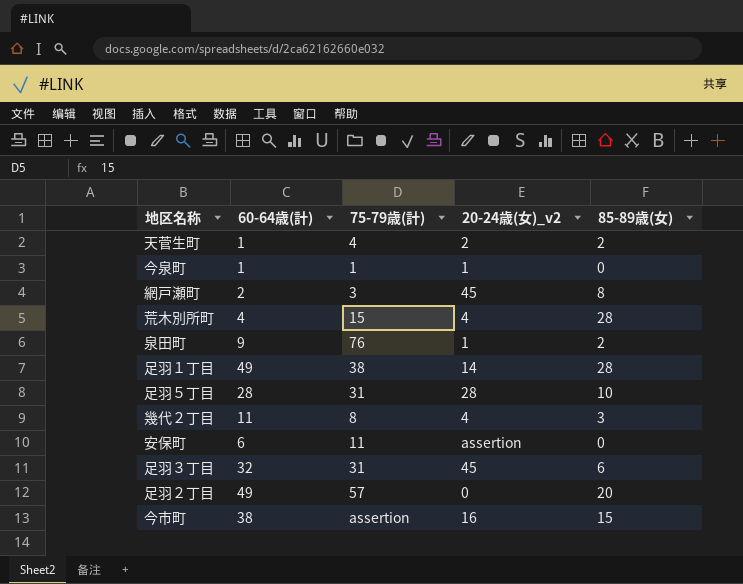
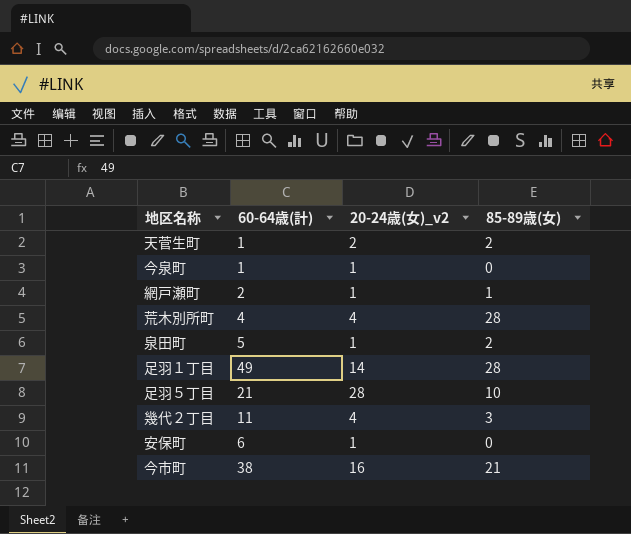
column 75-79歳(計) | position: 3 -> none
row 足羽３丁目: 32 | 31 | 45 | 6 -> none
row 足羽２丁目: 49 | 57 | 0 | 20 -> none
網戸瀬町 | 20-24歳(女)_v2: 45 -> 1
網戸瀬町 | 85-89歳(女): 8 -> 1
泉田町 | 60-64歳(計): 9 -> 5
足羽５丁目 | 60-64歳(計): 28 -> 21
安保町 | 20-24歳(女)_v2: assertion -> 1
今市町 | 85-89歳(女): 15 -> 21

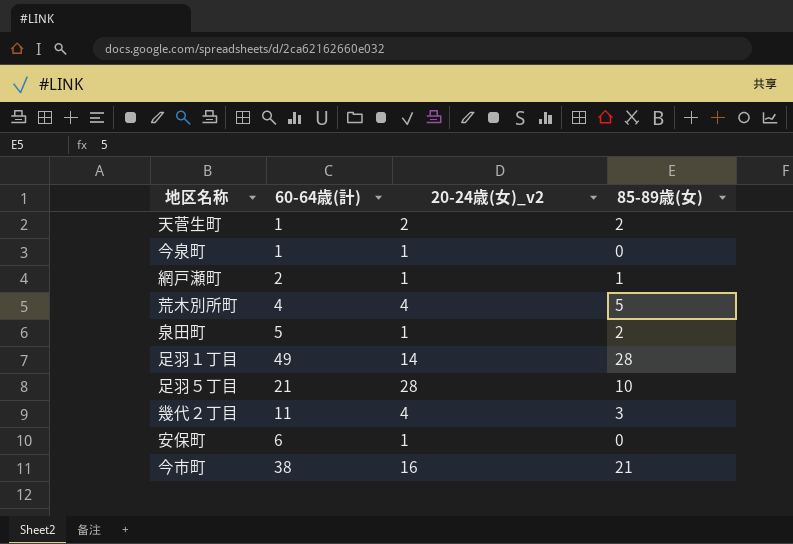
荒木別所町 | 85-89歳(女): 28 -> 5

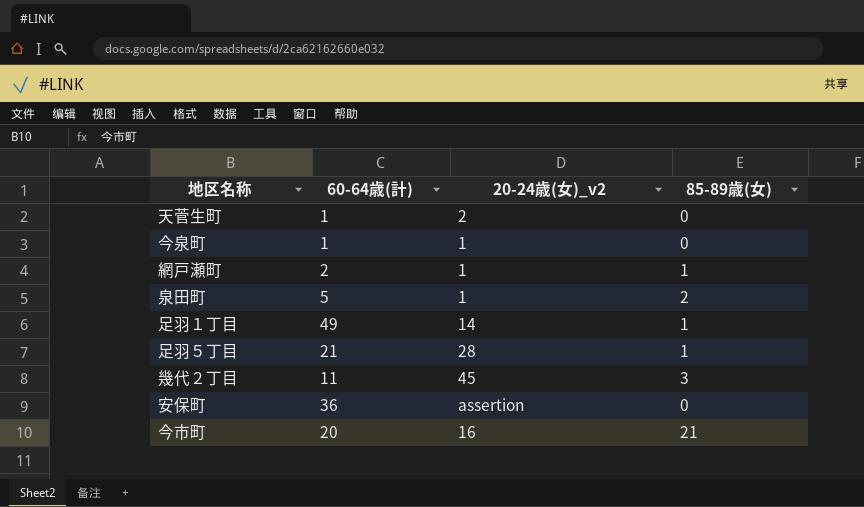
row 荒木別所町: 4 | 4 | 5 -> none
天菅生町 | 85-89歳(女): 2 -> 0
足羽１丁目 | 85-89歳(女): 28 -> 1
足羽５丁目 | 85-89歳(女): 10 -> 1
幾代２丁目 | 20-24歳(女)_v2: 4 -> 45
安保町 | 60-64歳(計): 6 -> 36
安保町 | 20-24歳(女)_v2: 1 -> assertion
今市町 | 60-64歳(計): 38 -> 20

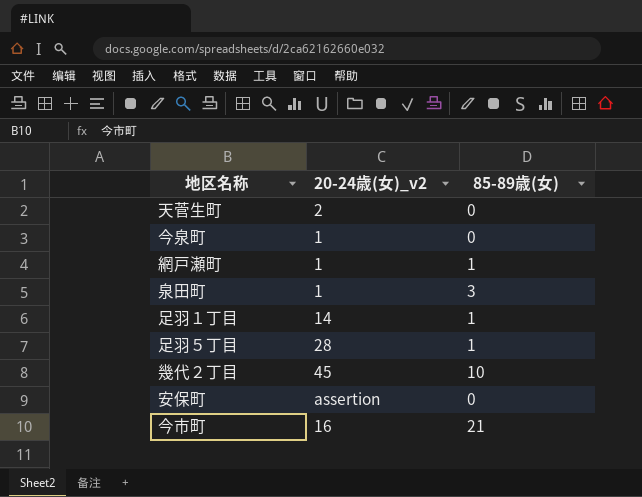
column 60-64歳(計) | position: 2 -> none
泉田町 | 85-89歳(女): 2 -> 3
幾代２丁目 | 85-89歳(女): 3 -> 10

